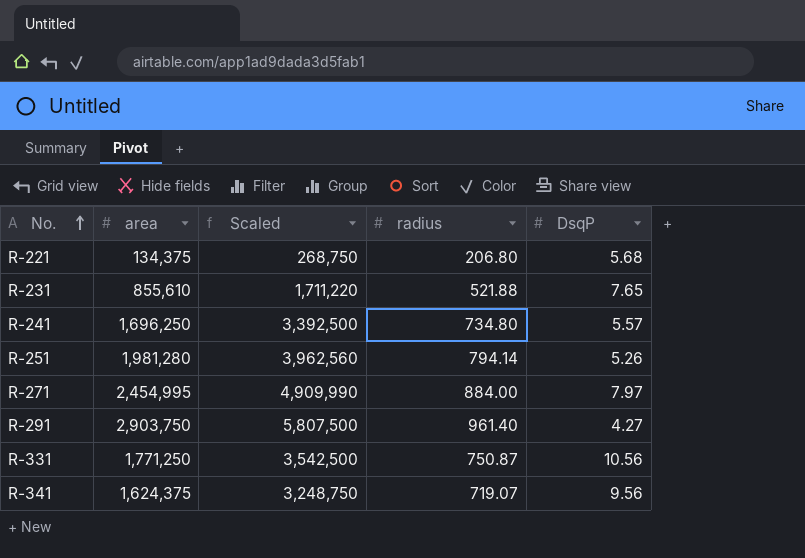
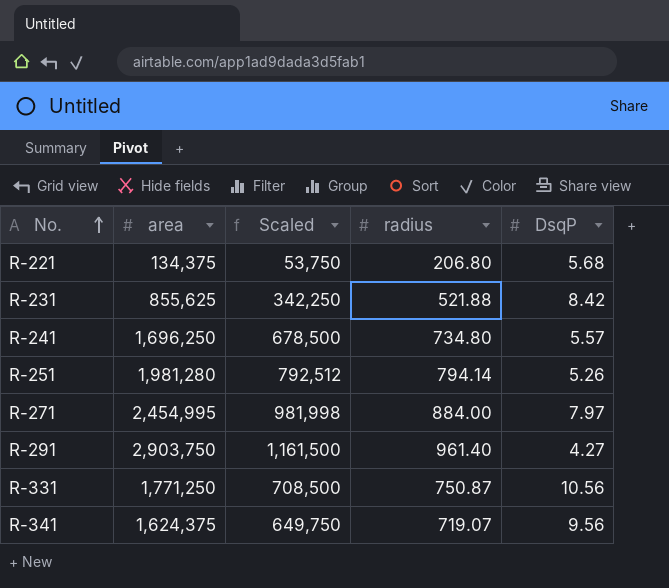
column Scaled | formula: [area] * 2 -> [area] * 0.4
R-231 | area: 855,610 -> 855,625
R-231 | DsqP: 7.65 -> 8.42

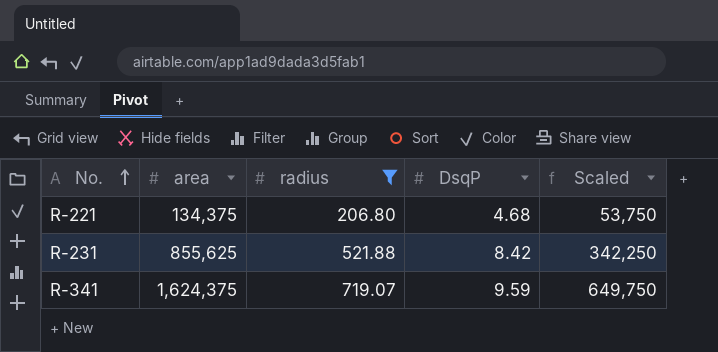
filter: none -> radius <= 719.07
column Scaled | position: 3 -> 5
R-221 | DsqP: 5.68 -> 4.68
R-341 | DsqP: 9.56 -> 9.59

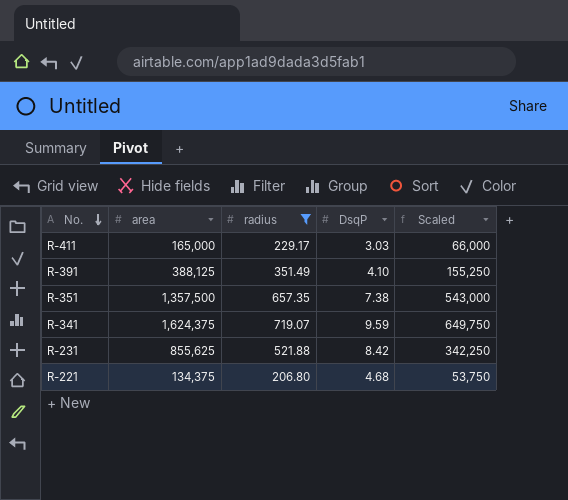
row order: No. ascending -> No. descending
row R-411: none -> 165,000 | 229.17 | 3.03 | 66,000
row R-391: none -> 388,125 | 351.49 | 4.10 | 155,250
row R-351: none -> 1,357,500 | 657.35 | 7.38 | 543,000

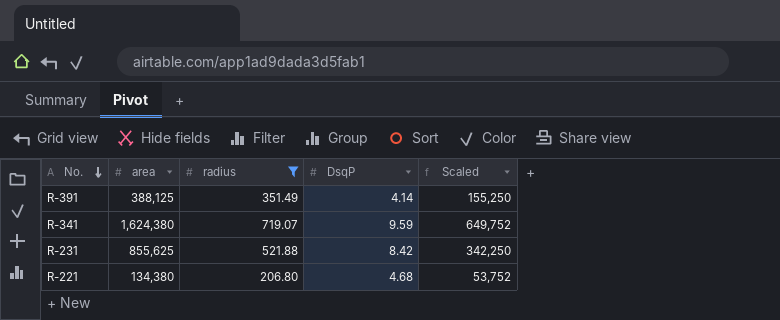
row R-411: 165,000 | 229.17 | 3.03 | 66,000 -> none
row R-351: 1,357,500 | 657.35 | 7.38 | 543,000 -> none
R-391 | DsqP: 4.10 -> 4.14
R-341 | area: 1,624,375 -> 1,624,380
R-341 | Scaled: 649,750 -> 649,752
R-221 | area: 134,375 -> 134,380
R-221 | Scaled: 53,750 -> 53,752

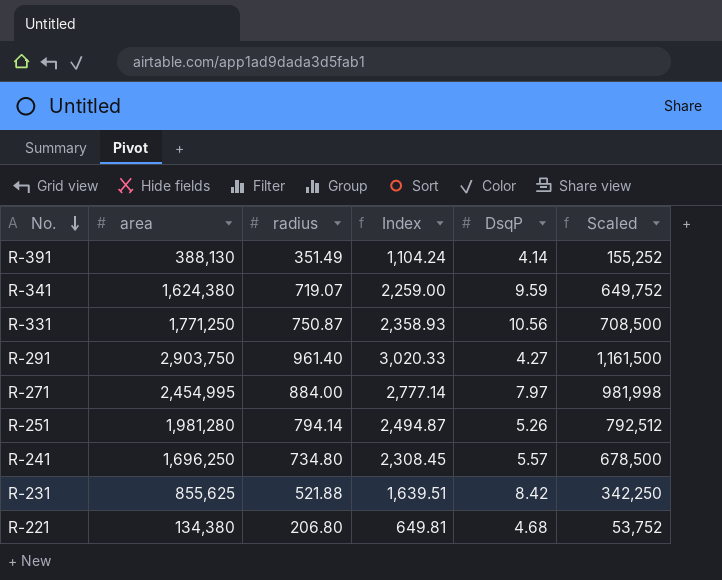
filter: radius <= 719.07 -> none
column Index | formula: none -> [area] / [radius]
R-391 | area: 388,125 -> 388,130
R-391 | Scaled: 155,250 -> 155,252

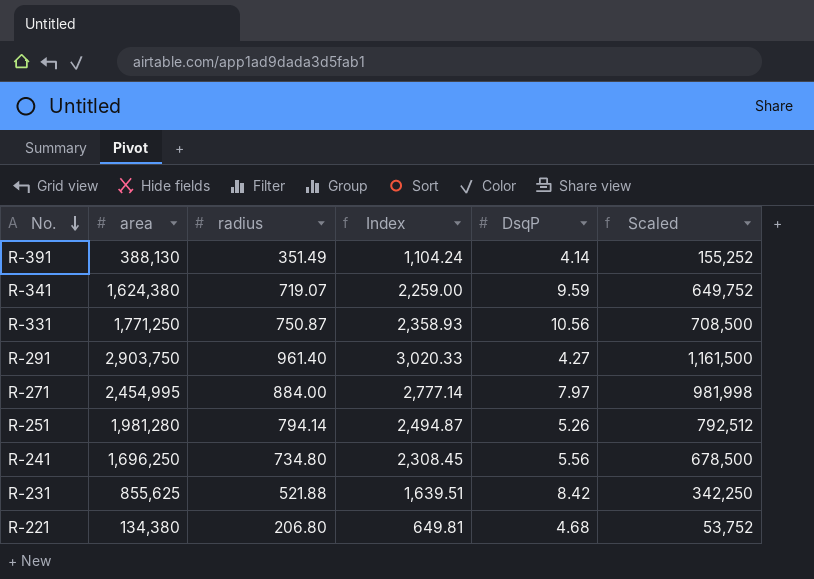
R-241 | DsqP: 5.57 -> 5.56

